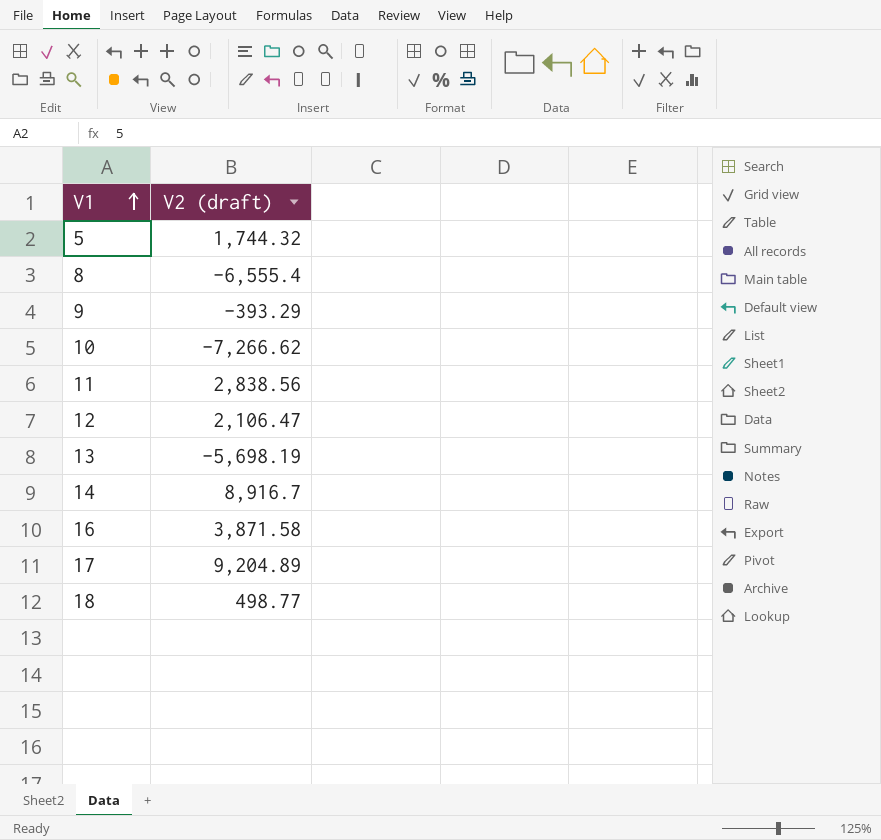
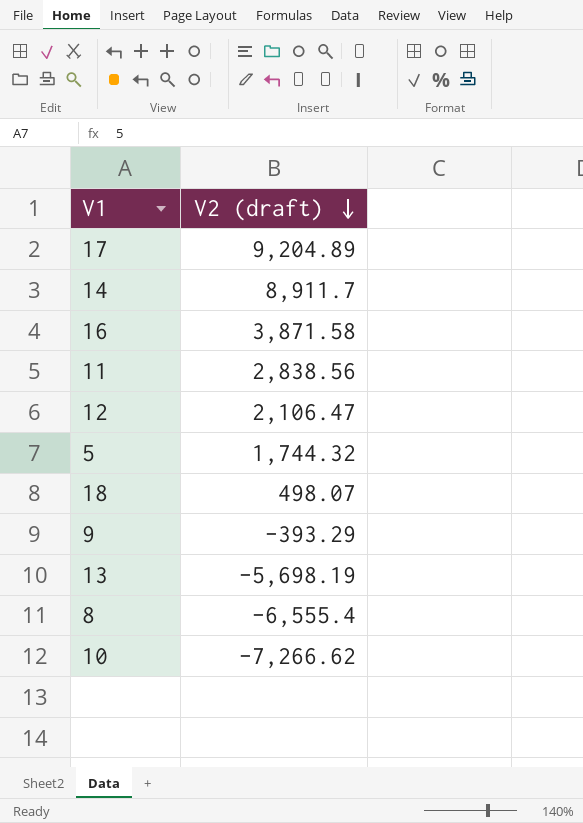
row order: V1 ascending -> V2 (draft) descending
14 | V2 (draft): 8,916.7 -> 8,911.7
18 | V2 (draft): 498.77 -> 498.07

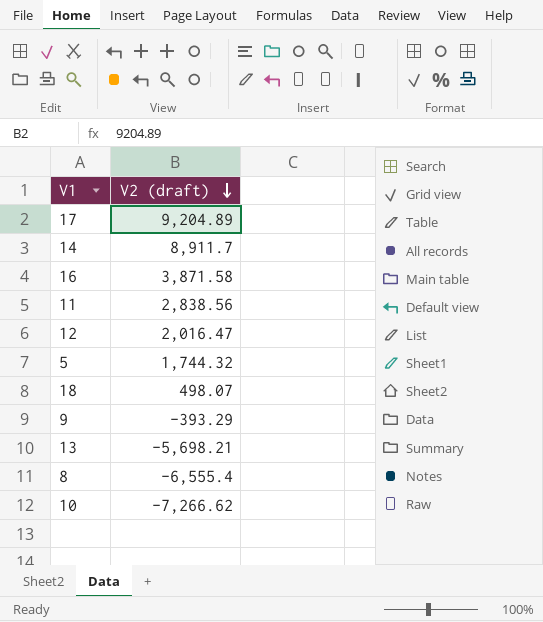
12 | V2 (draft): 2,106.47 -> 2,016.47
13 | V2 (draft): -5,698.19 -> -5,698.21

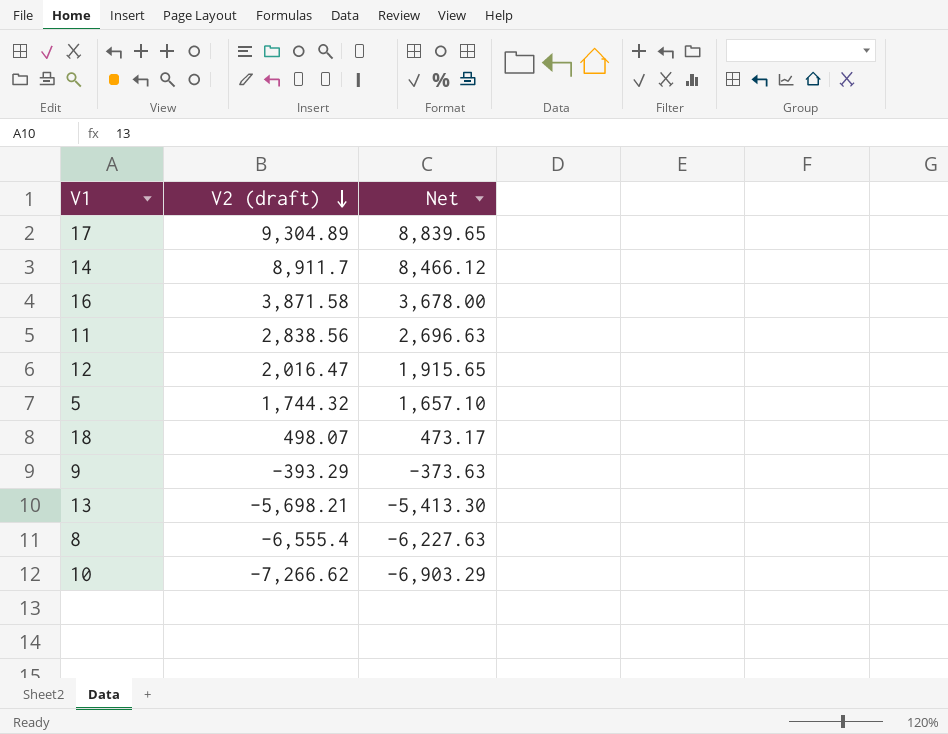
column Net | formula: none -> [V2 (draft)] * 0.95
17 | V2 (draft): 9,204.89 -> 9,304.89

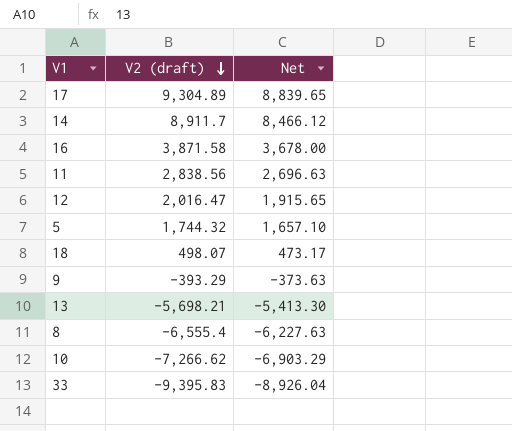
row 33: none -> -9,395.83 | -8,926.04

